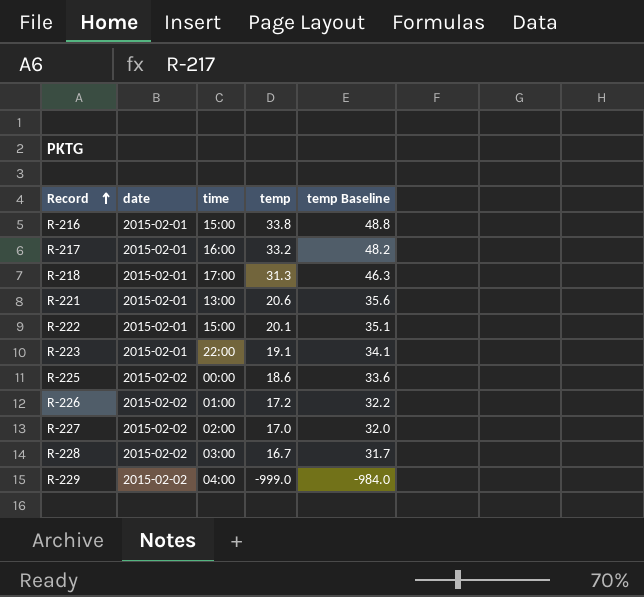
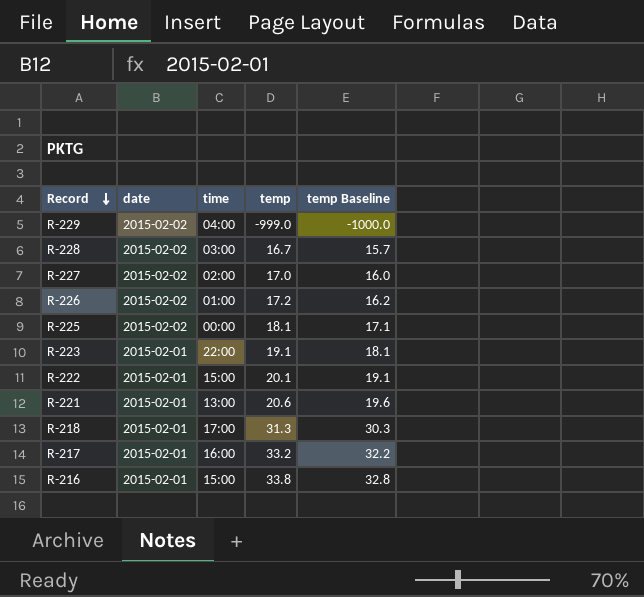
row order: Record ascending -> Record descending
column temp Baseline | formula: [temp] + 15 -> [temp] - 1
R-225 | temp: 18.6 -> 18.1

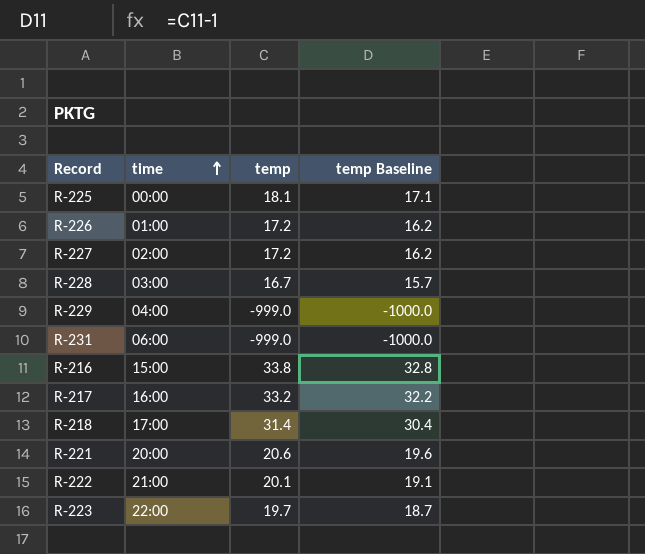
row order: Record descending -> time ascending
column date | position: 2 -> none
R-227 | temp: 17.0 -> 17.2
R-227 | temp Baseline: 16.0 -> 16.2
row R-231: none -> 06:00 | -999.0 | -1000.0
R-218 | temp: 31.3 -> 31.4
R-218 | temp Baseline: 30.3 -> 30.4
R-221 | time: 13:00 -> 20:00
R-222 | time: 15:00 -> 21:00
R-223 | temp: 19.1 -> 19.7
R-223 | temp Baseline: 18.1 -> 18.7

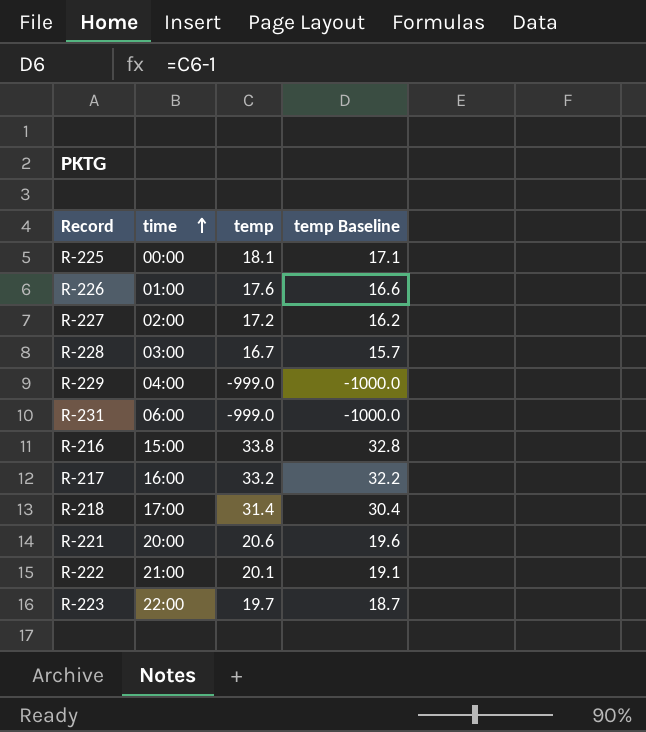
R-226 | temp: 17.2 -> 17.6
R-226 | temp Baseline: 16.2 -> 16.6

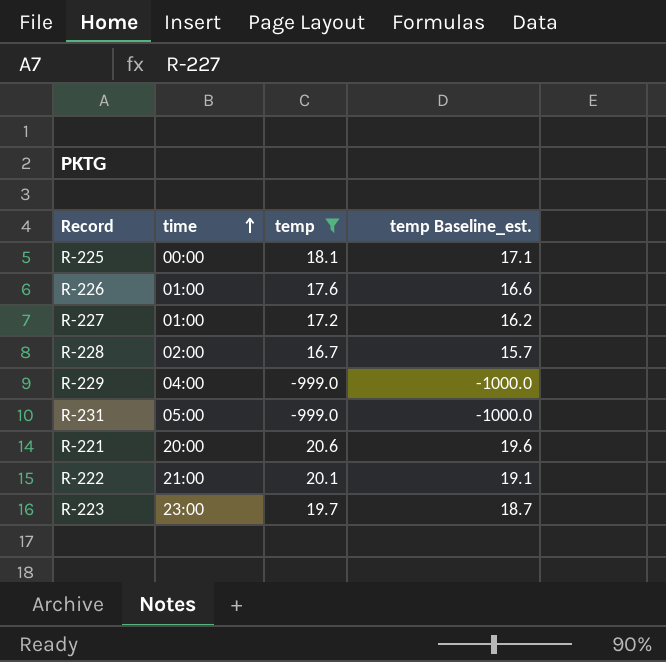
filter: none -> temp <= 20.6
column name: temp Baseline -> temp Baseline_est.
R-227 | time: 02:00 -> 01:00
R-228 | time: 03:00 -> 02:00
R-231 | time: 06:00 -> 05:00
R-223 | time: 22:00 -> 23:00

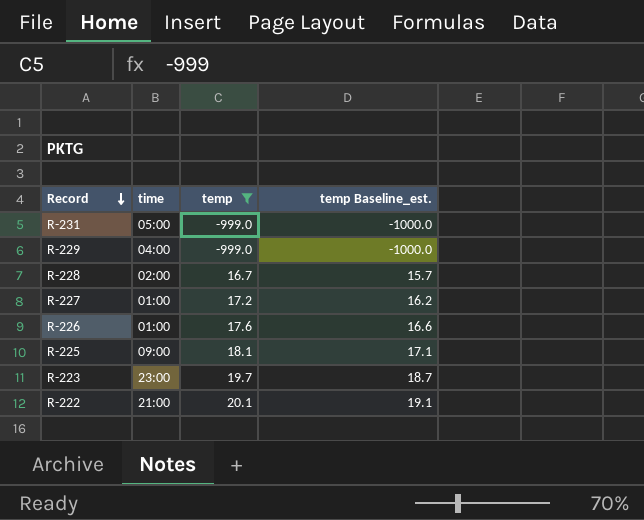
row order: time ascending -> Record descending
row R-221: 20:00 | 20.6 | 19.6 -> none
R-225 | time: 00:00 -> 09:00

